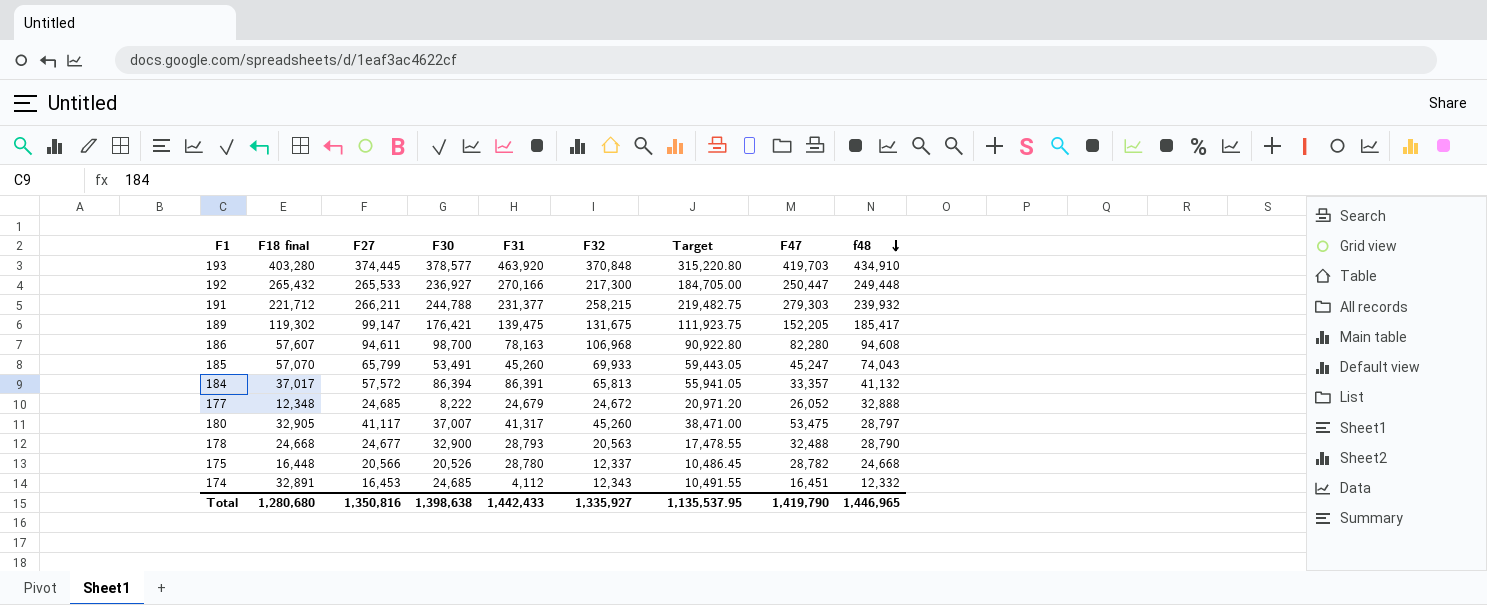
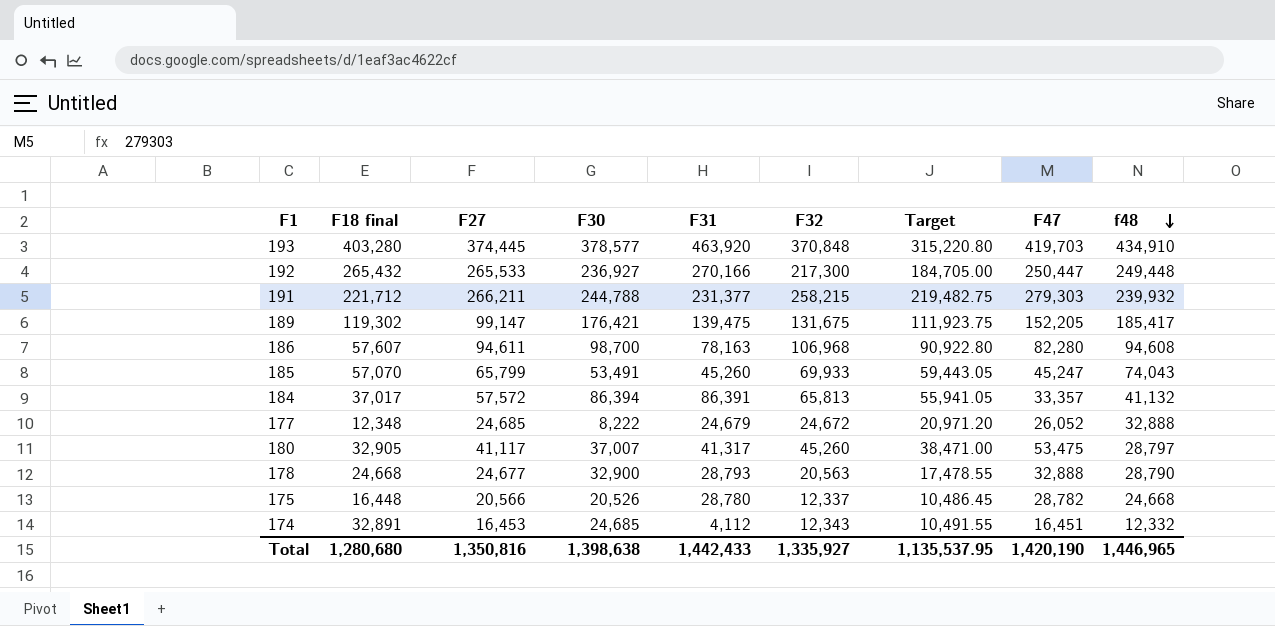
178 | F47: 32,488 -> 32,888
Total | F47: 1,419,790 -> 1,420,190

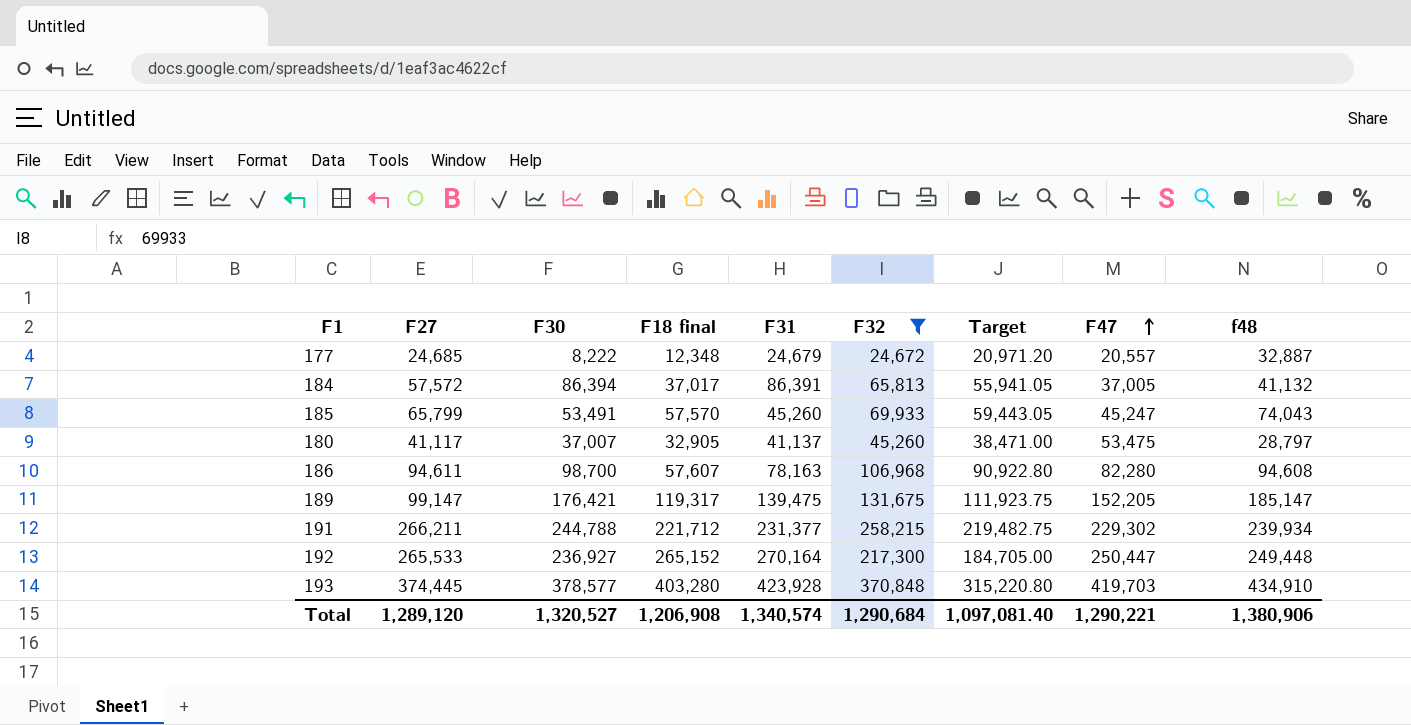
filter: none -> F32 >= 24,672
row order: f48 descending -> F47 ascending
column F18 final | position: 2 -> 4
177 | F47: 26,052 -> 20,557
177 | f48: 32,888 -> 32,887
184 | F47: 33,357 -> 37,005
185 | F18 final: 57,070 -> 57,570
180 | F31: 41,317 -> 41,137
189 | F18 final: 119,302 -> 119,317
189 | f48: 185,417 -> 185,147
191 | F47: 279,303 -> 229,302
191 | f48: 239,932 -> 239,934
192 | F18 final: 265,432 -> 265,152
192 | F31: 270,166 -> 270,164
193 | F31: 463,920 -> 423,928
Total | F27: 1,350,816 -> 1,289,120
Total | F30: 1,398,638 -> 1,320,527
Total | F18 final: 1,280,680 -> 1,206,908
Total | F31: 1,442,433 -> 1,340,574
Total | F32: 1,335,927 -> 1,290,684
Total | Target: 1,135,537.95 -> 1,097,081.40
Total | F47: 1,420,190 -> 1,290,221
Total | f48: 1,446,965 -> 1,380,906

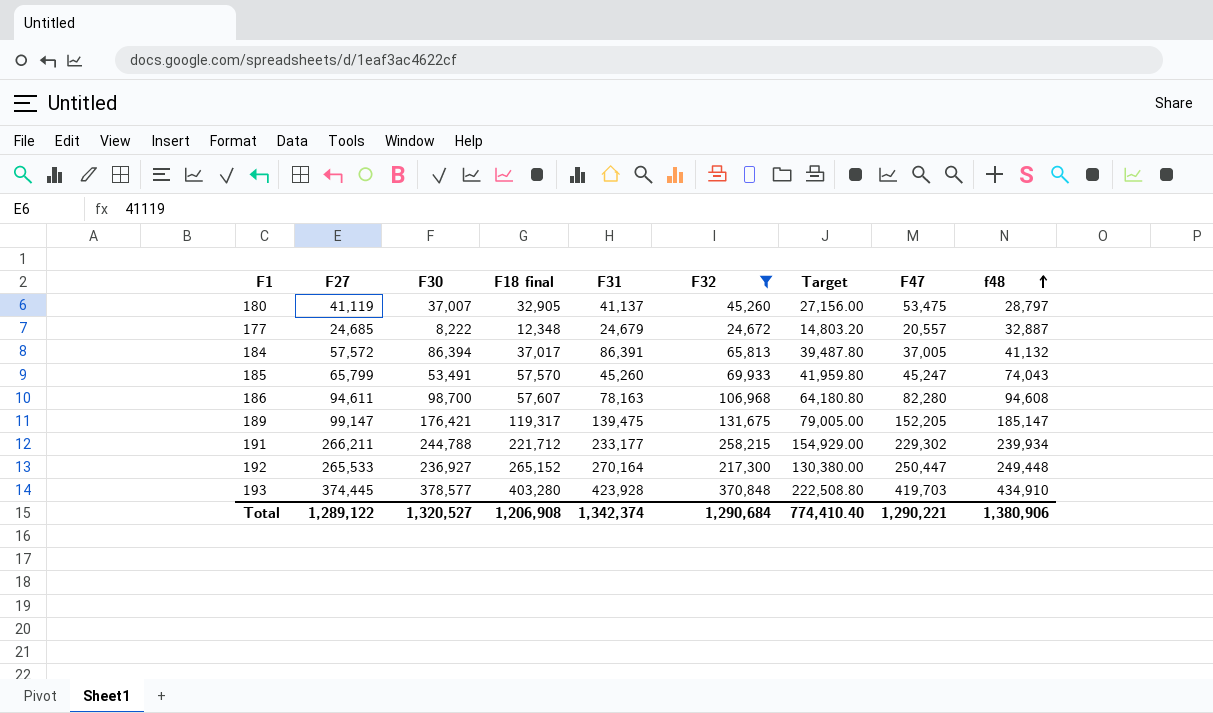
row order: F47 ascending -> f48 ascending
column Target | formula: [F32] * 0.85 -> [F32] * 0.6
180 | F27: 41,117 -> 41,119
191 | F31: 231,377 -> 233,177
Total | F27: 1,289,120 -> 1,289,122
Total | F31: 1,340,574 -> 1,342,374
Total | Target: 1,097,081.40 -> 774,410.40

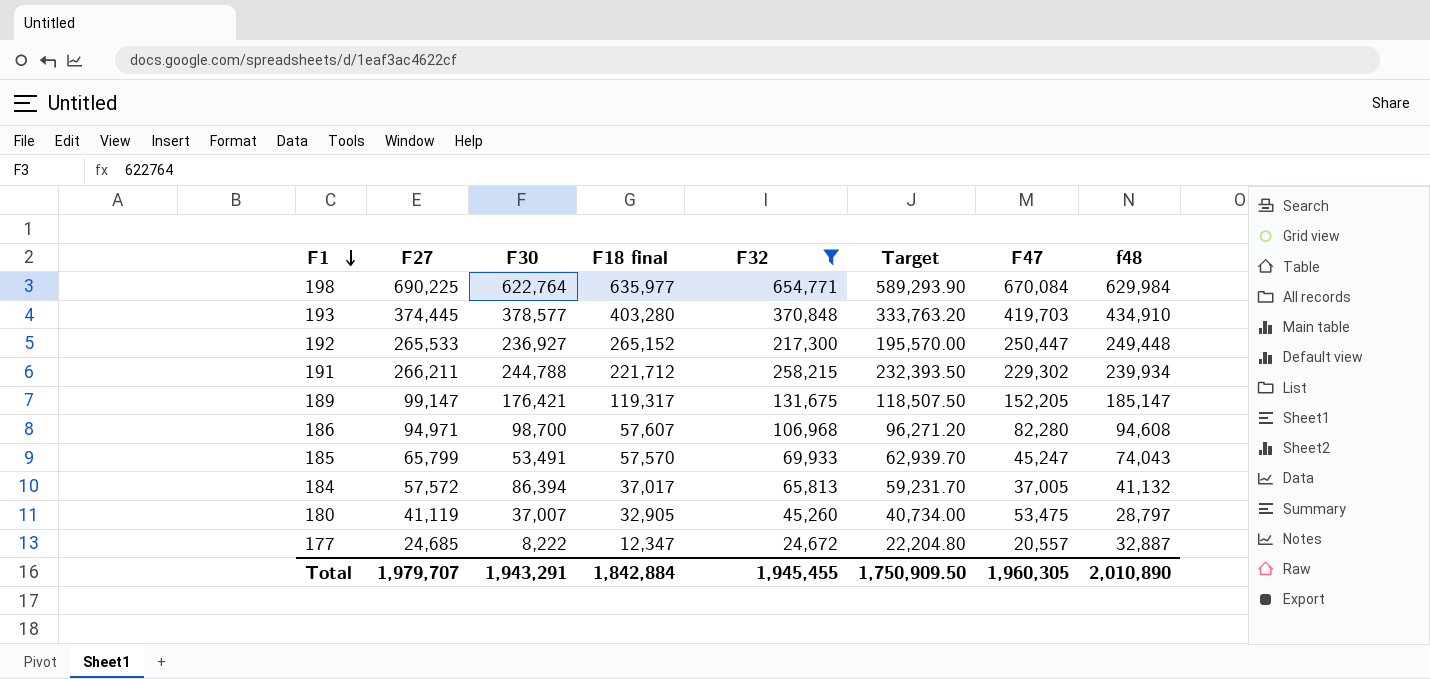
row order: f48 ascending -> F1 descending
column F31 | position: 5 -> none
column Target | formula: [F32] * 0.6 -> [F32] * 0.9
row 198: none -> 690,225 | 622,764 | 635,977 | 654,771 | 589,293.90 | 670,084 | 629,984
186 | F27: 94,611 -> 94,971
177 | F18 final: 12,348 -> 12,347
Total | F27: 1,289,122 -> 1,979,707
Total | F30: 1,320,527 -> 1,943,291
Total | F18 final: 1,206,908 -> 1,842,884
Total | F32: 1,290,684 -> 1,945,455
Total | Target: 774,410.40 -> 1,750,909.50
Total | F47: 1,290,221 -> 1,960,305
Total | f48: 1,380,906 -> 2,010,890

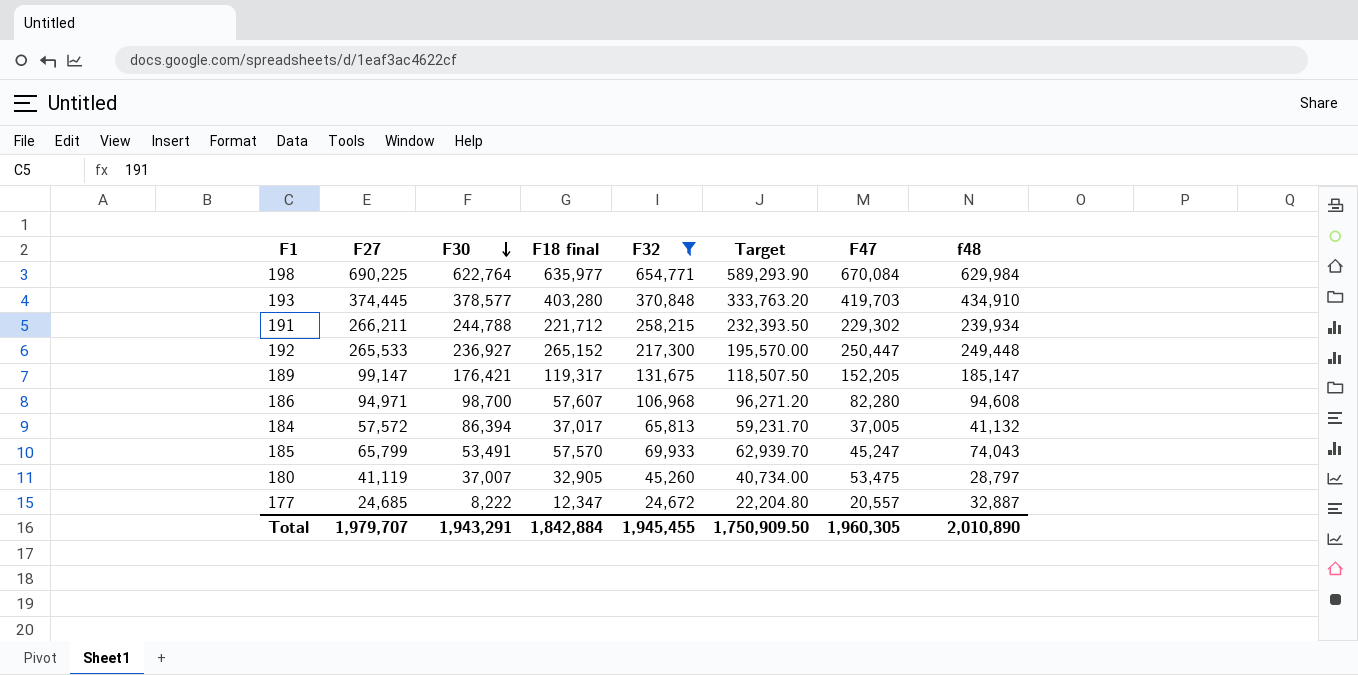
row order: F1 descending -> F30 descending

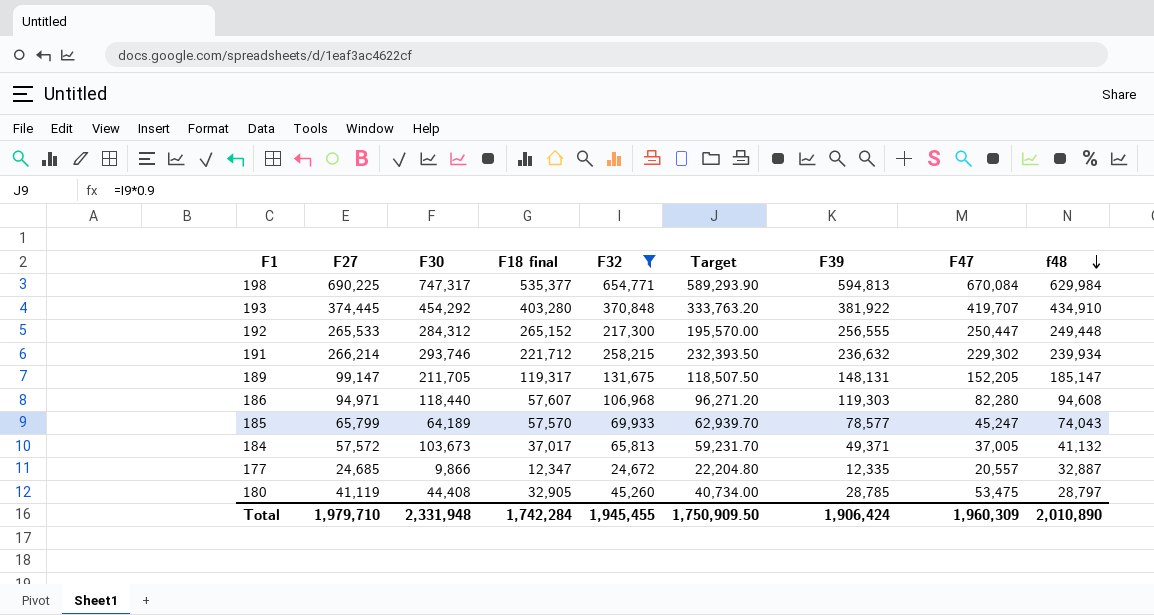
row order: F30 descending -> f48 descending
column F39 | position: none -> 7
198 | F30: 622,764 -> 747,317
198 | F18 final: 635,977 -> 535,377
193 | F30: 378,577 -> 454,292
193 | F47: 419,703 -> 419,707
192 | F30: 236,927 -> 284,312
191 | F27: 266,211 -> 266,214
191 | F30: 244,788 -> 293,746
189 | F30: 176,421 -> 211,705
186 | F30: 98,700 -> 118,440
185 | F30: 53,491 -> 64,189
184 | F30: 86,394 -> 103,673
177 | F30: 8,222 -> 9,866
180 | F30: 37,007 -> 44,408
Total | F27: 1,979,707 -> 1,979,710
Total | F30: 1,943,291 -> 2,331,948
Total | F18 final: 1,842,884 -> 1,742,284
Total | F47: 1,960,305 -> 1,960,309

